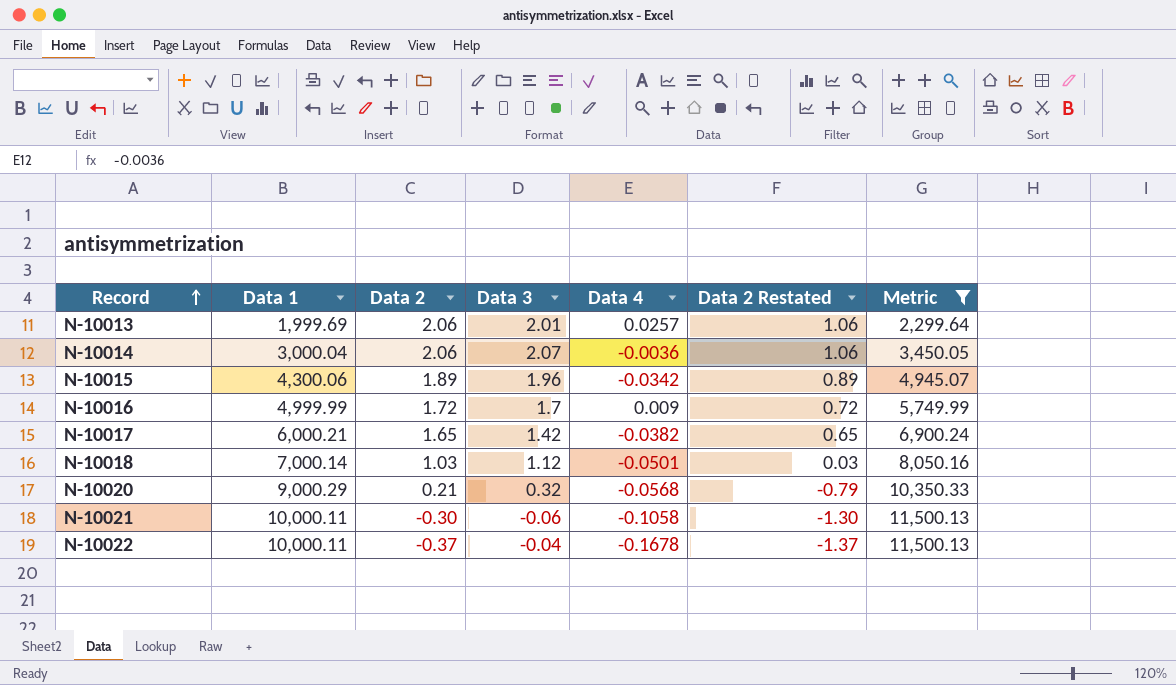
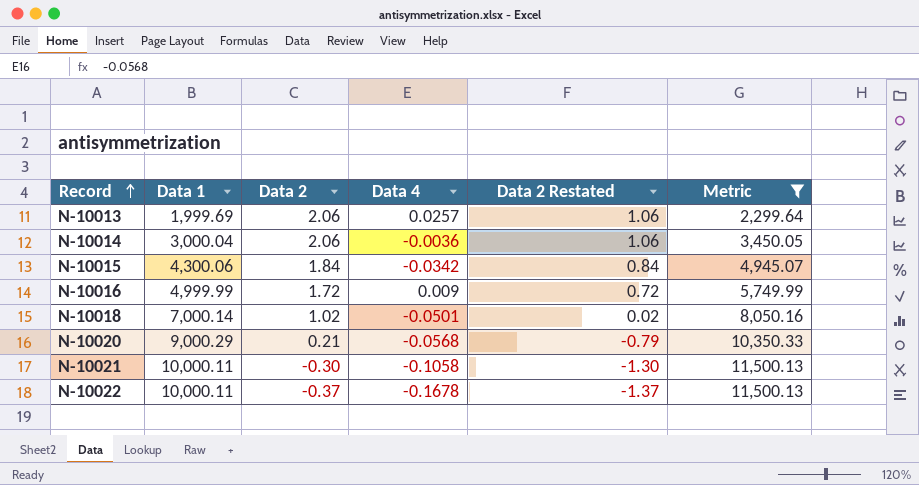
column Data 3 | position: 4 -> none
row N-10017: 6,000.21 | 1.65 | 1.42 | -0.0382 | 0.65 | 6,900.24 -> none
N-10015 | Data 2: 1.89 -> 1.84
N-10015 | Data 2 Restated: 0.89 -> 0.84
N-10018 | Data 2: 1.03 -> 1.02
N-10018 | Data 2 Restated: 0.03 -> 0.02

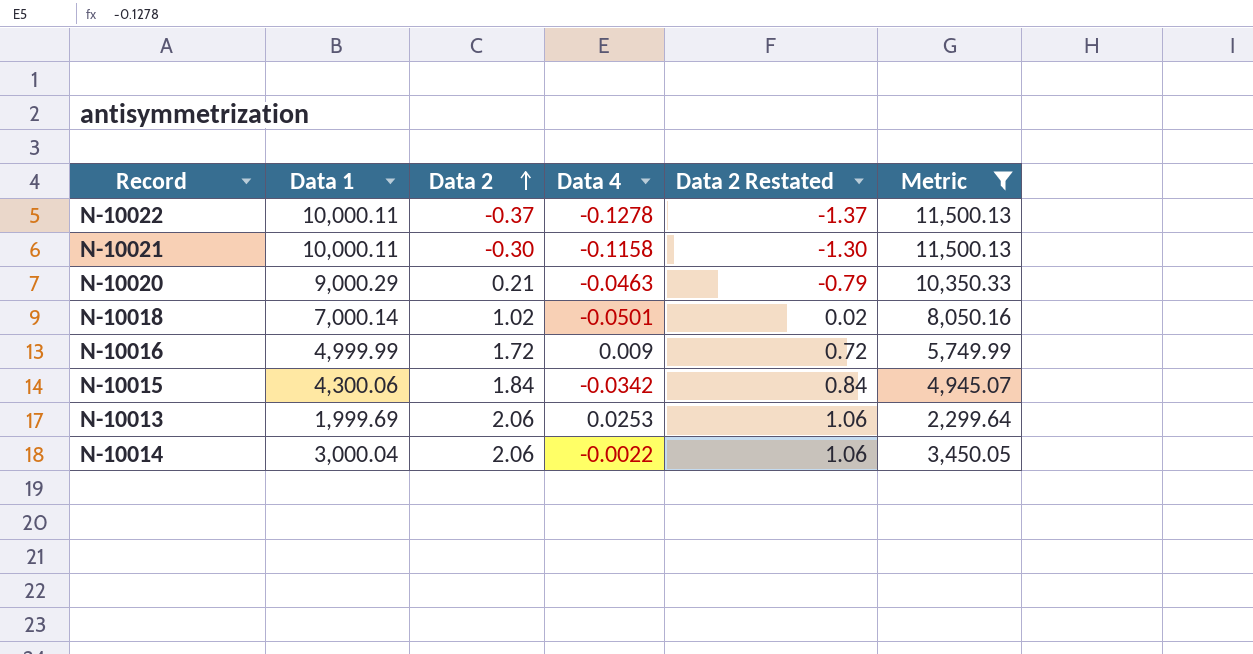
row order: Record ascending -> Data 2 ascending
N-10022 | Data 4: -0.1678 -> -0.1278
N-10021 | Data 4: -0.1058 -> -0.1158
N-10020 | Data 4: -0.0568 -> -0.0463
N-10013 | Data 4: 0.0257 -> 0.0253
N-10014 | Data 4: -0.0036 -> -0.0022

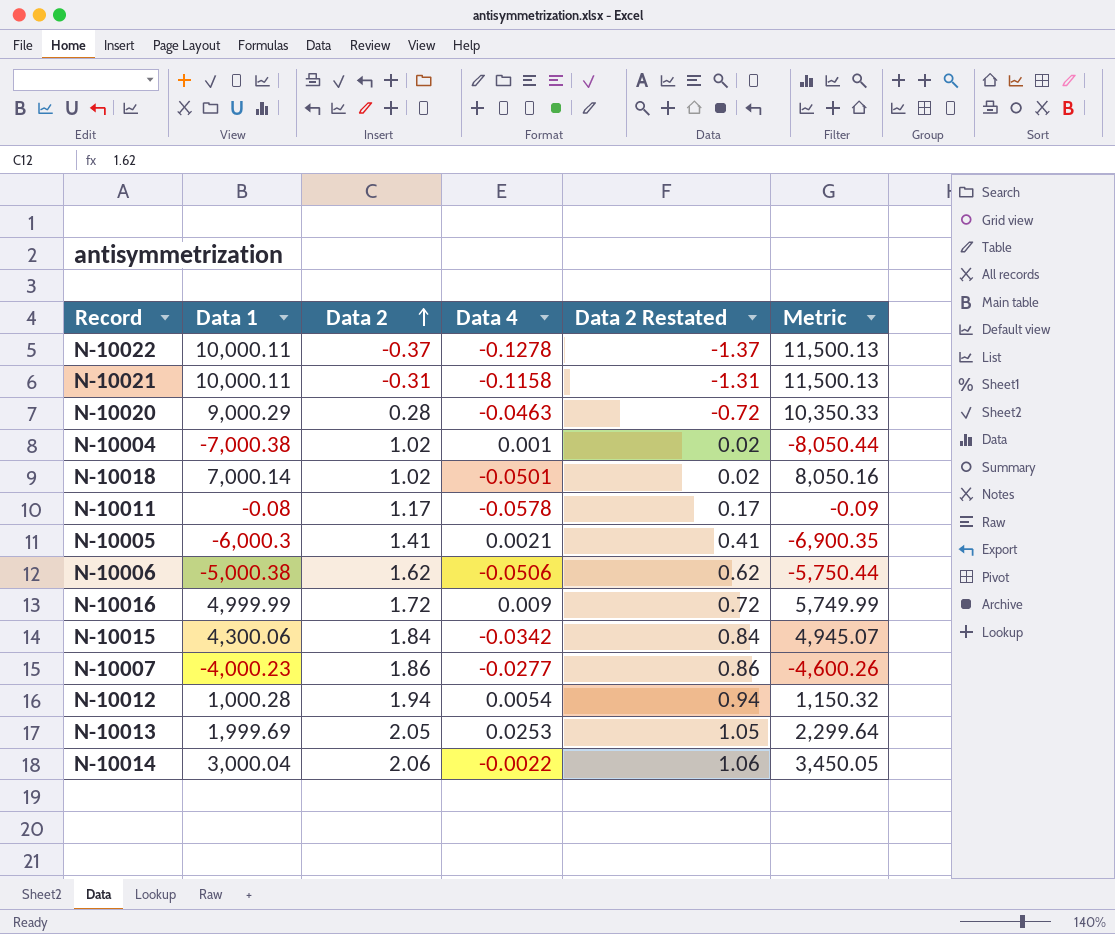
filter: Metric >= 2,299.64 -> none
N-10021 | Data 2: -0.30 -> -0.31
N-10021 | Data 2 Restated: -1.30 -> -1.31
N-10020 | Data 2: 0.21 -> 0.28
N-10020 | Data 2 Restated: -0.79 -> -0.72
N-10013 | Data 2: 2.06 -> 2.05
N-10013 | Data 2 Restated: 1.06 -> 1.05

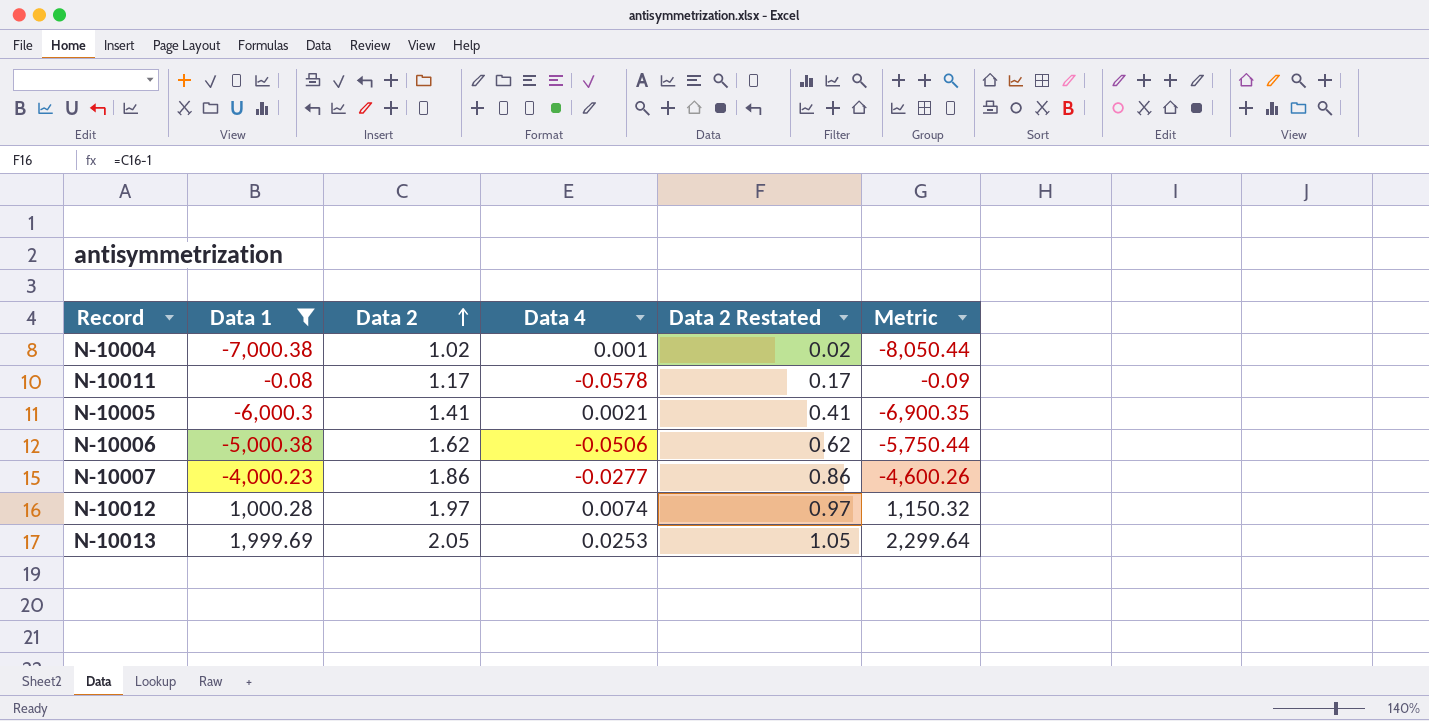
filter: none -> Data 1 <= 1,999.69
N-10012 | Data 2: 1.94 -> 1.97
N-10012 | Data 4: 0.0054 -> 0.0074
N-10012 | Data 2 Restated: 0.94 -> 0.97

